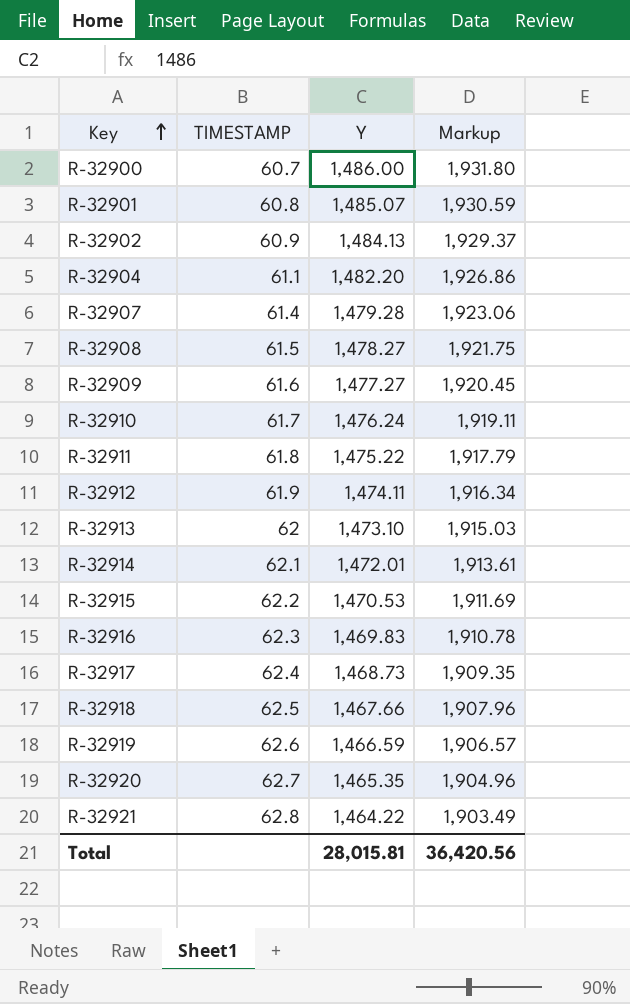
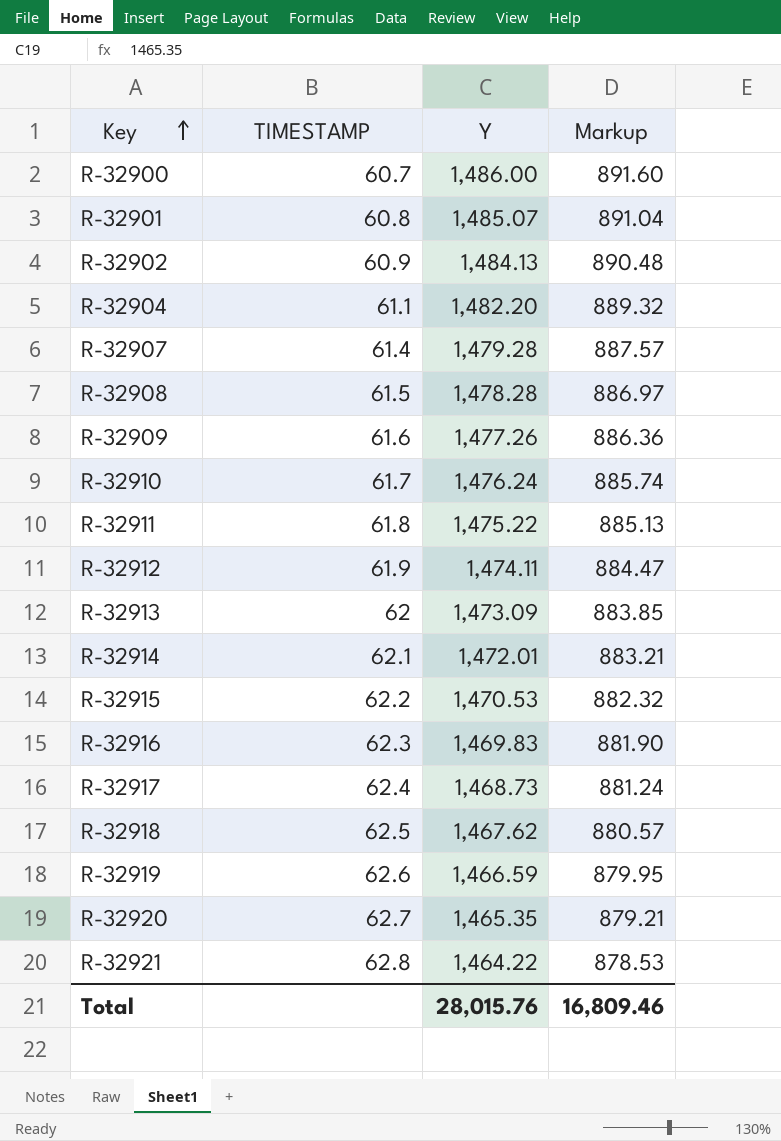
column Markup | formula: [Y] * 1.3 -> [Y] * 0.6
R-32908 | Y: 1,478.27 -> 1,478.28
R-32909 | Y: 1,477.27 -> 1,477.26
R-32913 | Y: 1,473.10 -> 1,473.09
R-32918 | Y: 1,467.66 -> 1,467.62
Total | Y: 28,015.81 -> 28,015.76
Total | Markup: 36,420.56 -> 16,809.46

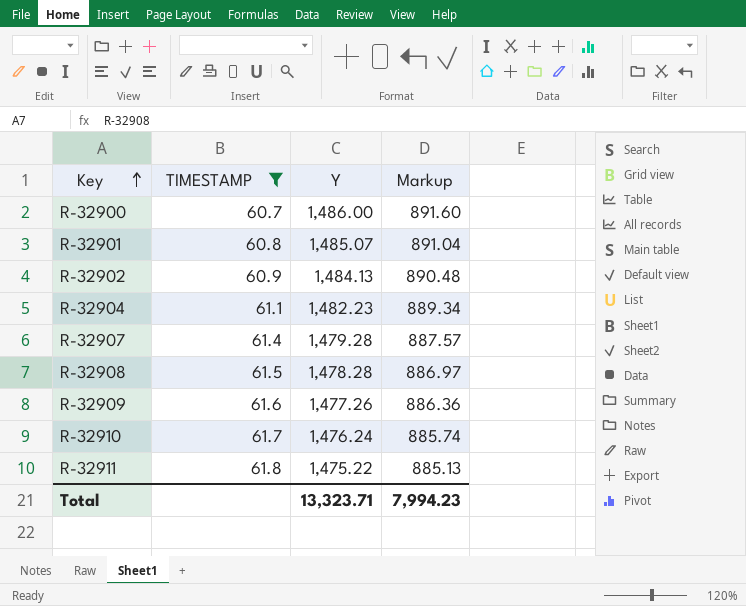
filter: none -> TIMESTAMP <= 61.8
R-32904 | Y: 1,482.20 -> 1,482.23
R-32904 | Markup: 889.32 -> 889.34
Total | Y: 28,015.76 -> 13,323.71
Total | Markup: 16,809.46 -> 7,994.23

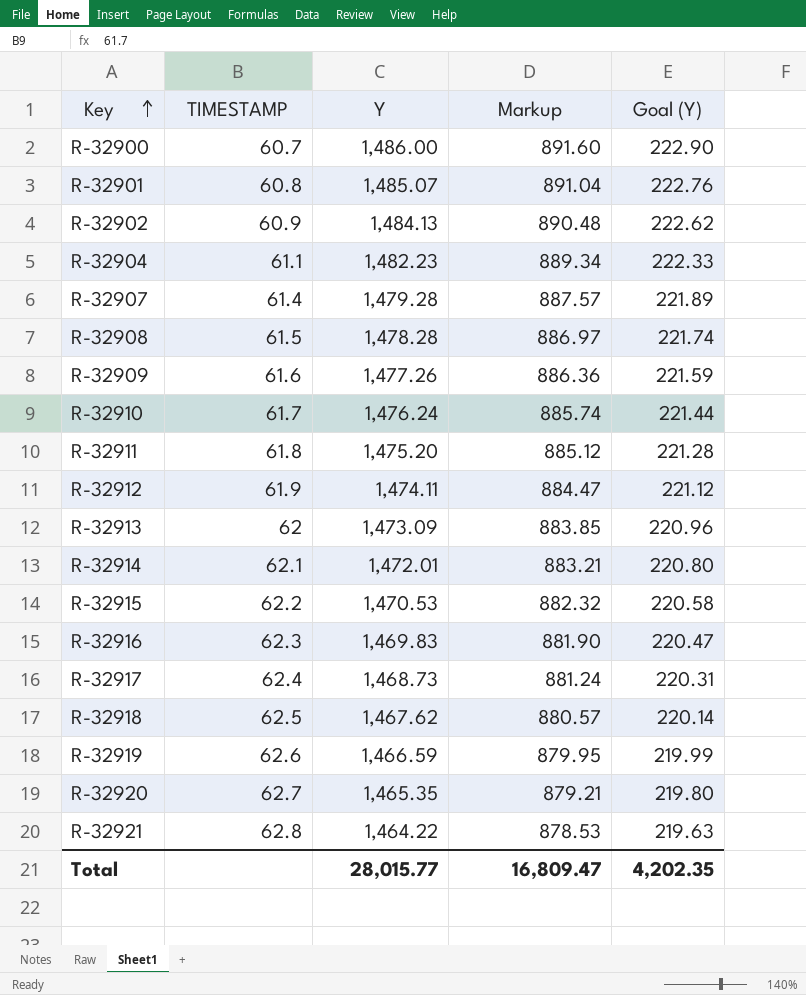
filter: TIMESTAMP <= 61.8 -> none
column Goal (Y) | formula: none -> [Y] * 0.15
R-32911 | Y: 1,475.22 -> 1,475.20
R-32911 | Markup: 885.13 -> 885.12
Total | Y: 13,323.71 -> 28,015.77
Total | Markup: 7,994.23 -> 16,809.47

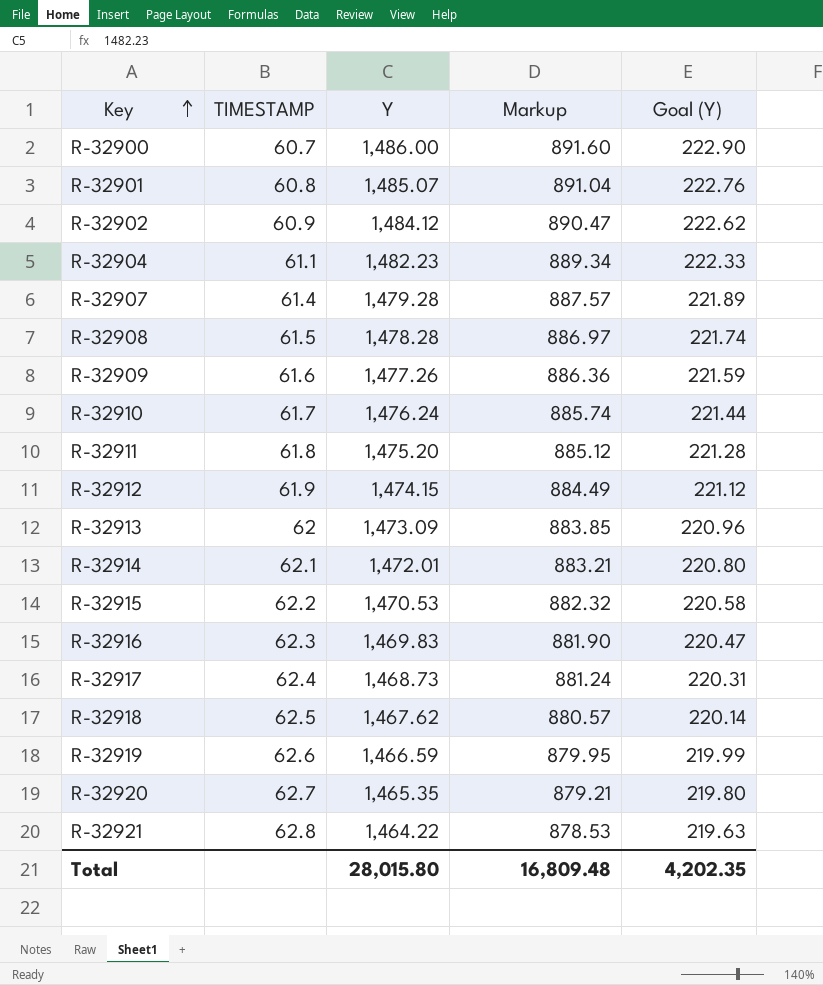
R-32902 | Y: 1,484.13 -> 1,484.12
R-32902 | Markup: 890.48 -> 890.47
R-32912 | Y: 1,474.11 -> 1,474.15
R-32912 | Markup: 884.47 -> 884.49
Total | Y: 28,015.77 -> 28,015.80
Total | Markup: 16,809.47 -> 16,809.48

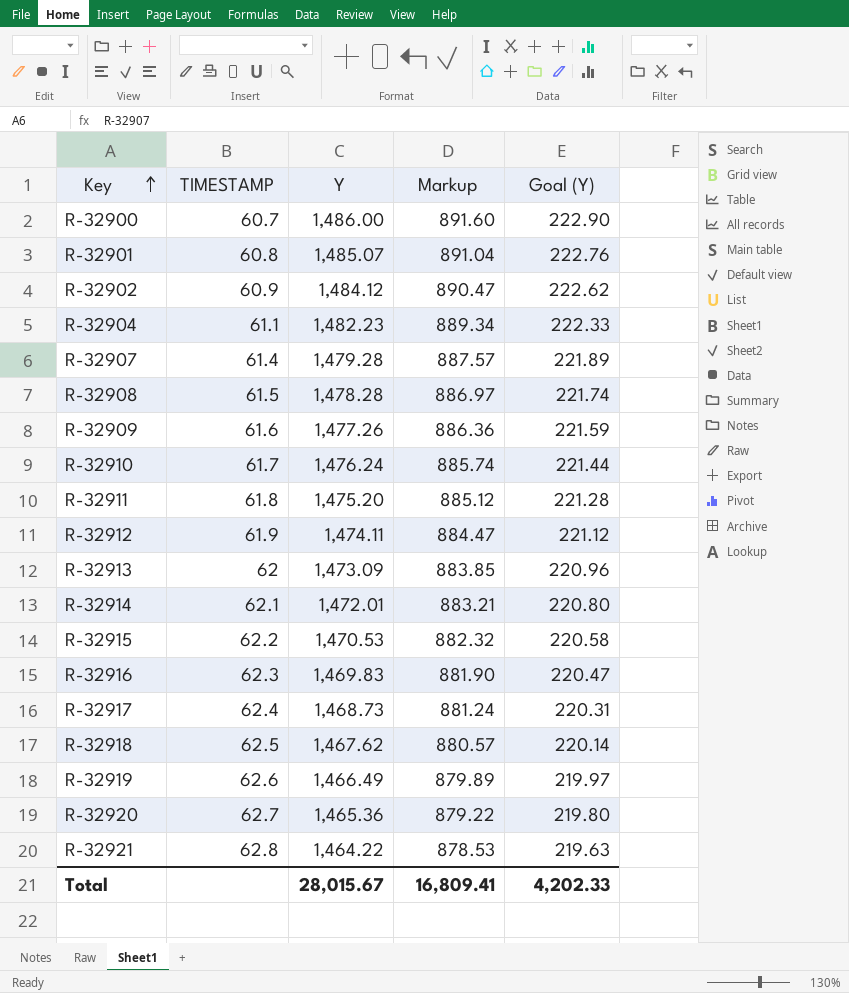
R-32912 | Y: 1,474.15 -> 1,474.11
R-32912 | Markup: 884.49 -> 884.47
R-32919 | Y: 1,466.59 -> 1,466.49
R-32919 | Markup: 879.95 -> 879.89
R-32919 | Goal (Y): 219.99 -> 219.97
R-32920 | Y: 1,465.35 -> 1,465.36
R-32920 | Markup: 879.21 -> 879.22
Total | Y: 28,015.80 -> 28,015.67
Total | Markup: 16,809.48 -> 16,809.41
Total | Goal (Y): 4,202.35 -> 4,202.33

